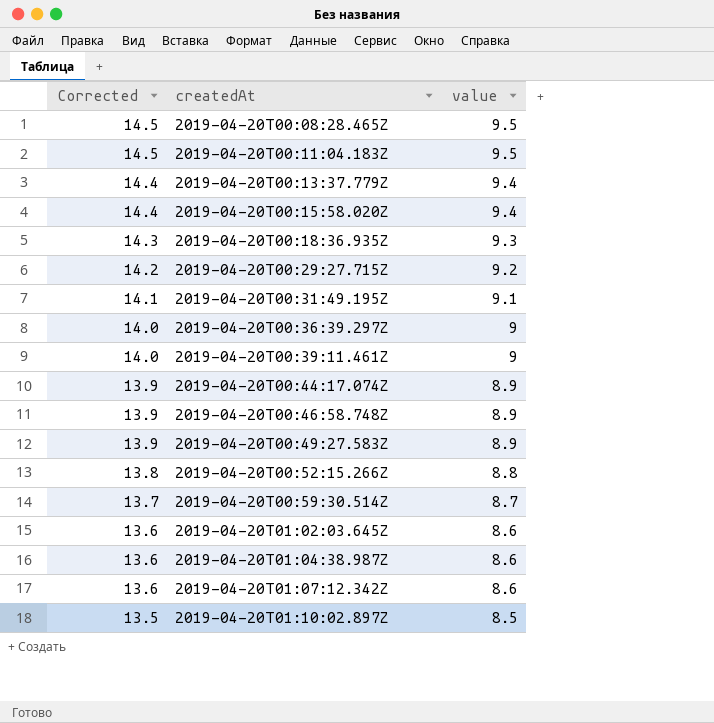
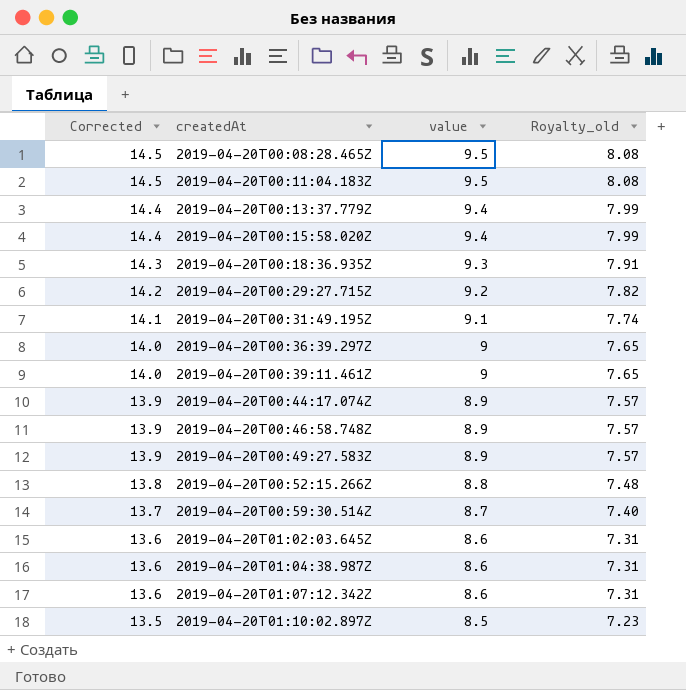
column Royalty_old | formula: none -> [value] * 0.85

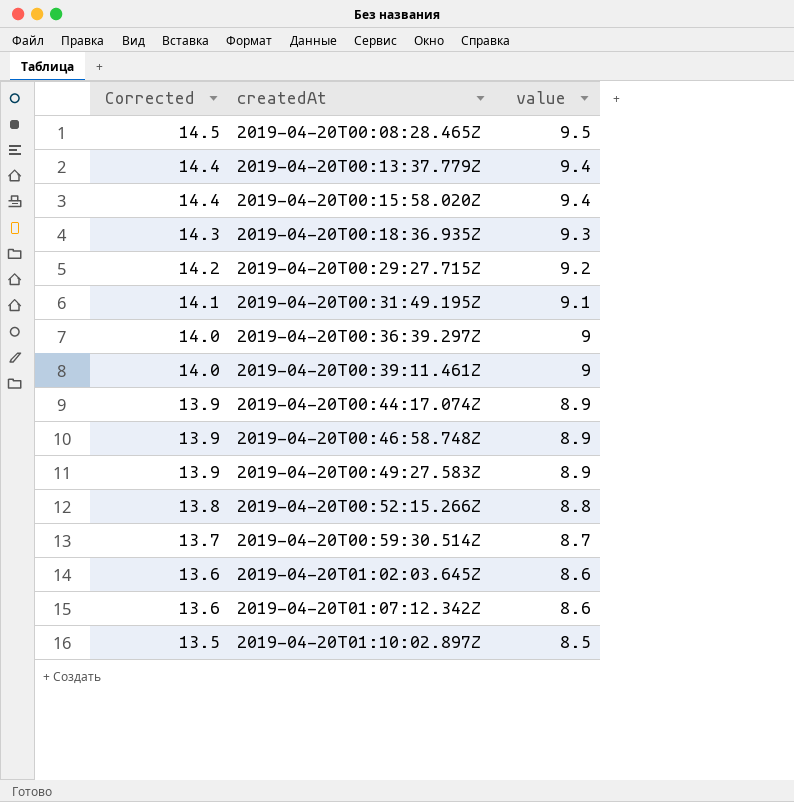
column Royalty_old | formula: [value] * 0.85 -> none
row 2019-04-20T00:11:04.183Z: 14.5 | 9.5 | 8.08 -> none
row 2019-04-20T01:04:38.987Z: 13.6 | 8.6 | 7.31 -> none

